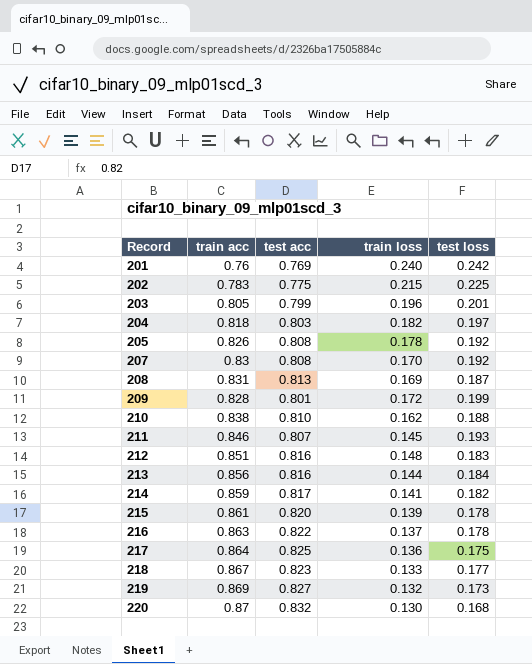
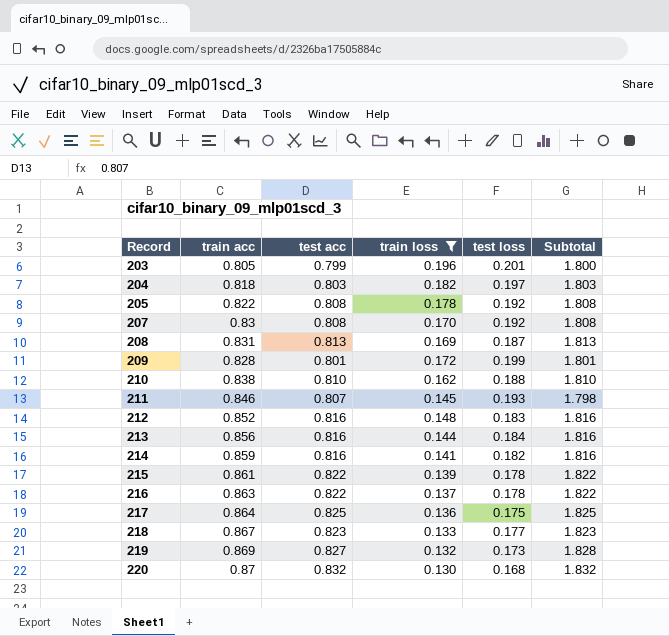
filter: none -> train loss <= 0.196
column Subtotal | formula: none -> [train acc] + [test acc] + [train loss]
205 | train acc: 0.826 -> 0.822
212 | train acc: 0.851 -> 0.852
214 | test acc: 0.817 -> 0.816
215 | test acc: 0.820 -> 0.822

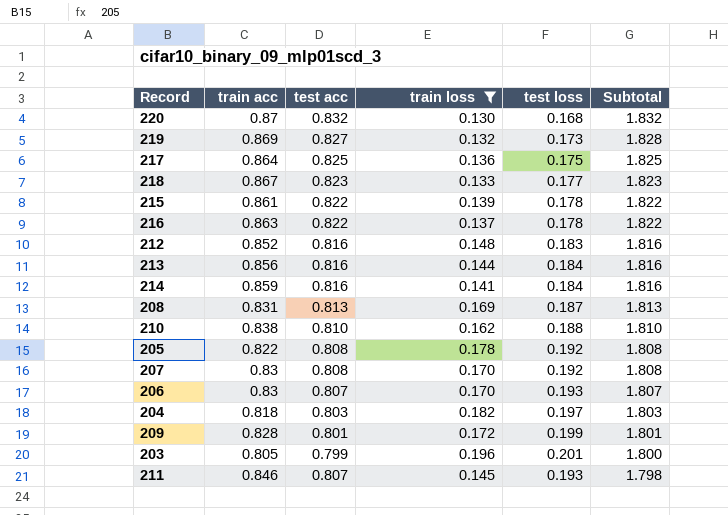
row order: Record ascending -> Subtotal descending
214 | test loss: 0.182 -> 0.184
row 206: none -> 0.83 | 0.807 | 0.170 | 0.193 | 1.807

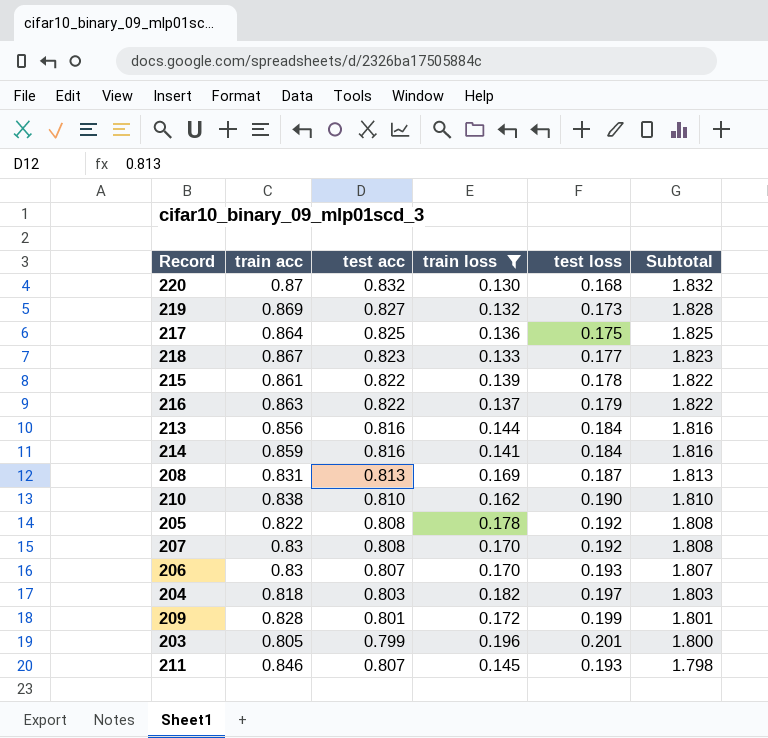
row 212: 0.852 | 0.816 | 0.148 | 0.183 | 1.816 -> none
216 | test loss: 0.178 -> 0.179
210 | test loss: 0.188 -> 0.190

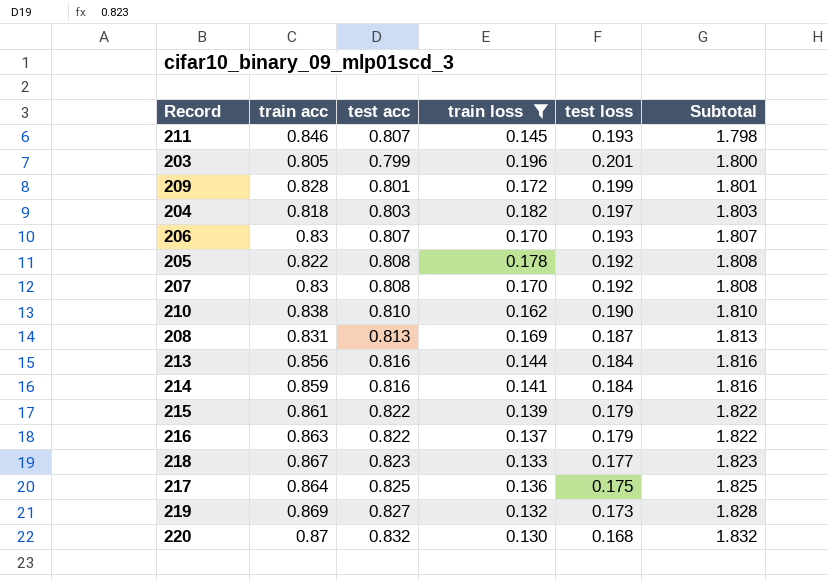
row order: Subtotal descending -> Subtotal ascending
215 | test loss: 0.178 -> 0.179

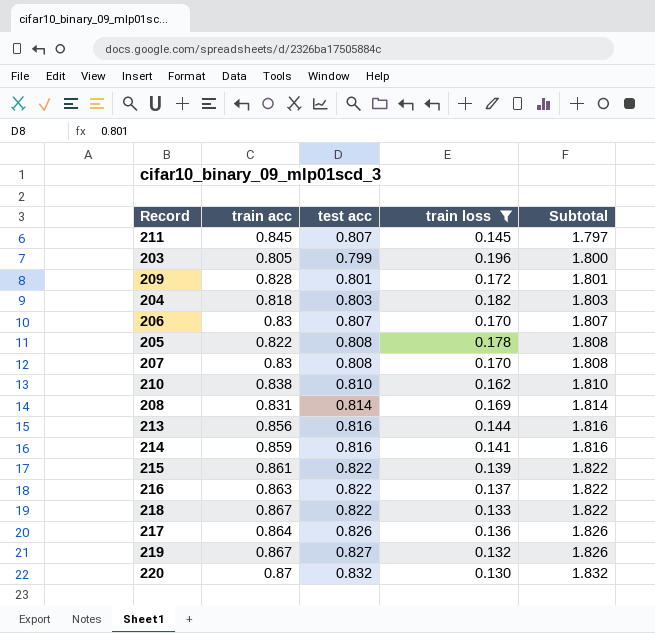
column test loss | position: 5 -> none
211 | train acc: 0.846 -> 0.845
211 | Subtotal: 1.798 -> 1.797
208 | test acc: 0.813 -> 0.814
208 | Subtotal: 1.813 -> 1.814
218 | test acc: 0.823 -> 0.822
218 | Subtotal: 1.823 -> 1.822
217 | test acc: 0.825 -> 0.826
217 | Subtotal: 1.825 -> 1.826
219 | train acc: 0.869 -> 0.867
219 | Subtotal: 1.828 -> 1.826

